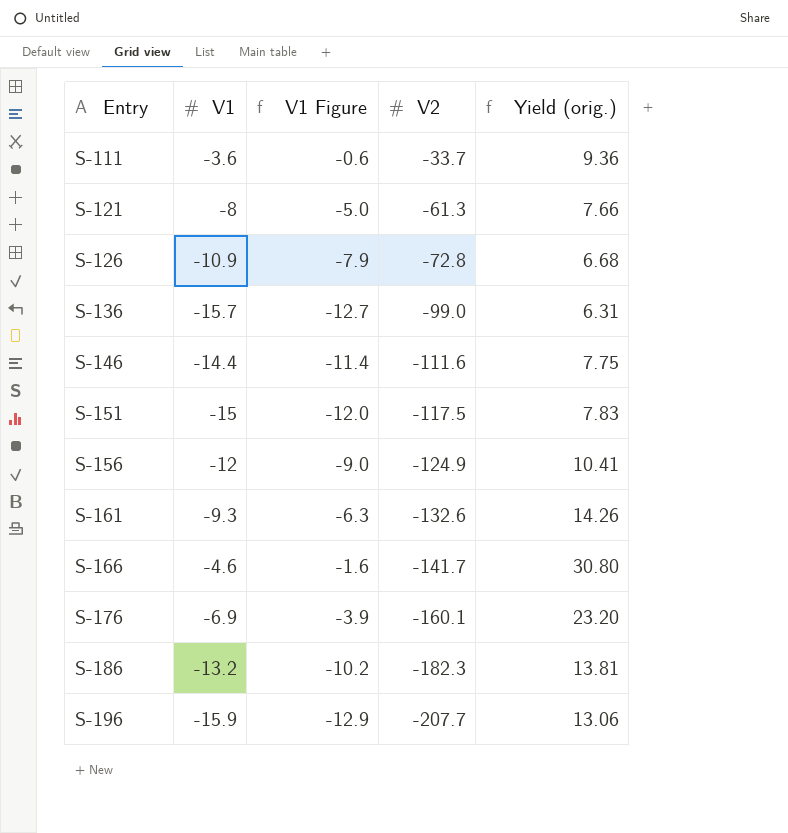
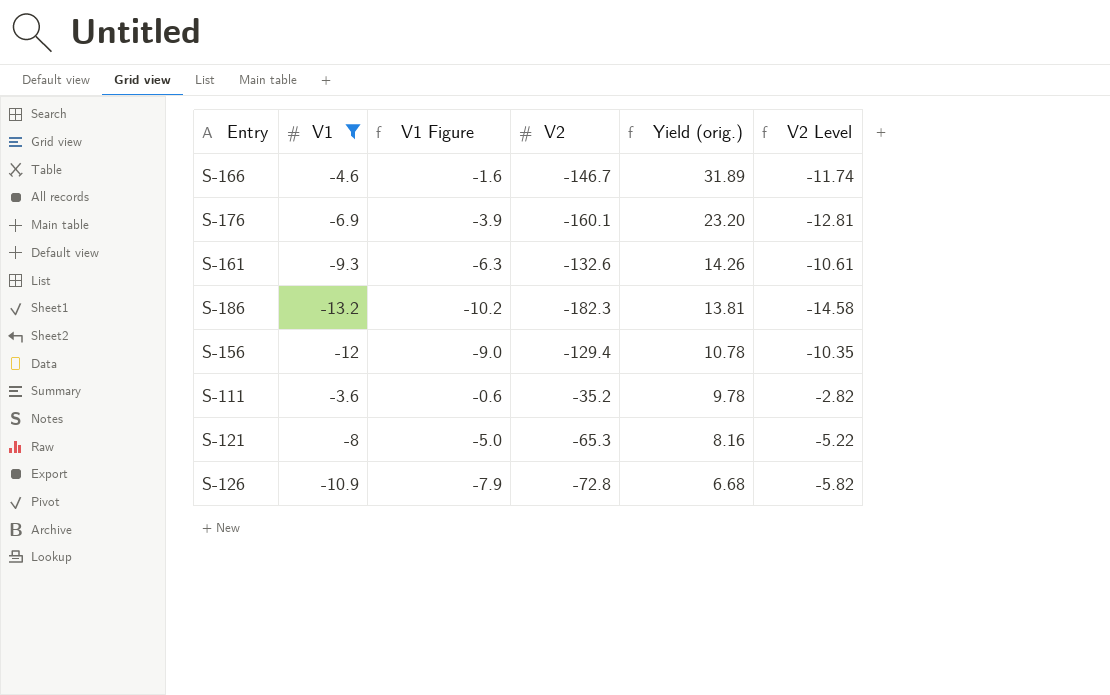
filter: none -> V1 >= -13.2
row order: Entry ascending -> Yield (orig.) descending
column V2 Level | formula: none -> [V2] * 0.08
S-166 | V2: -141.7 -> -146.7
S-166 | Yield (orig.): 30.80 -> 31.89
S-156 | V2: -124.9 -> -129.4
S-156 | Yield (orig.): 10.41 -> 10.78
S-111 | V2: -33.7 -> -35.2
S-111 | Yield (orig.): 9.36 -> 9.78
S-121 | V2: -61.3 -> -65.3
S-121 | Yield (orig.): 7.66 -> 8.16

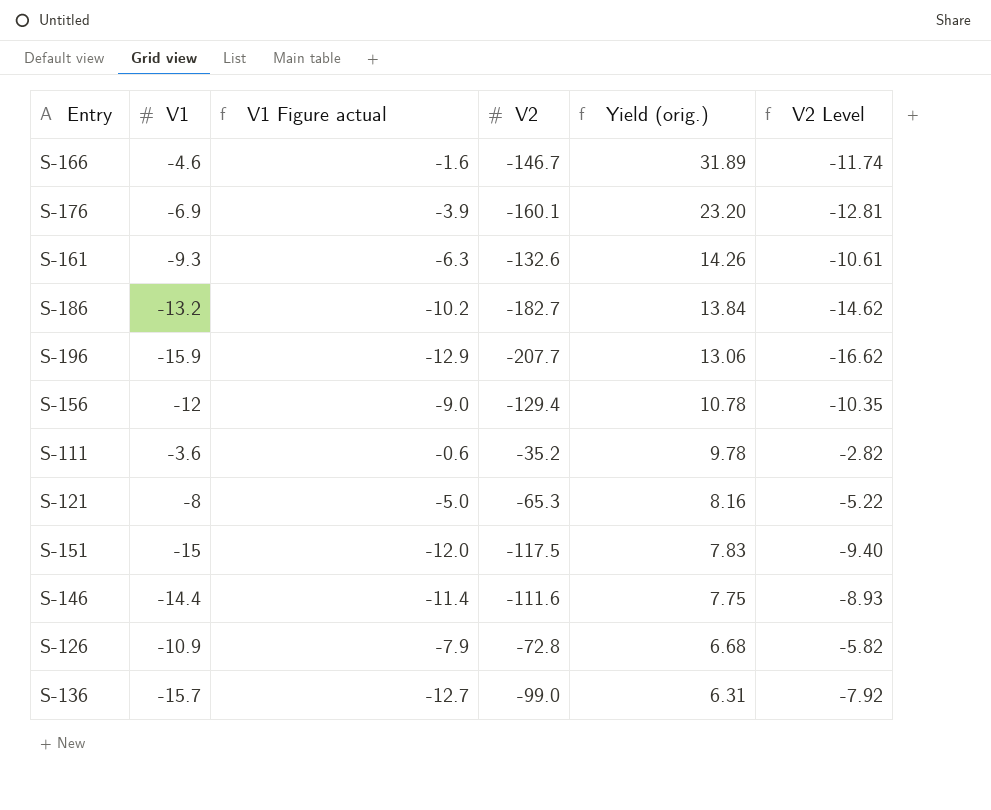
filter: V1 >= -13.2 -> none
column name: V1 Figure -> V1 Figure actual
S-186 | V2: -182.3 -> -182.7
S-186 | Yield (orig.): 13.81 -> 13.84
S-186 | V2 Level: -14.58 -> -14.62

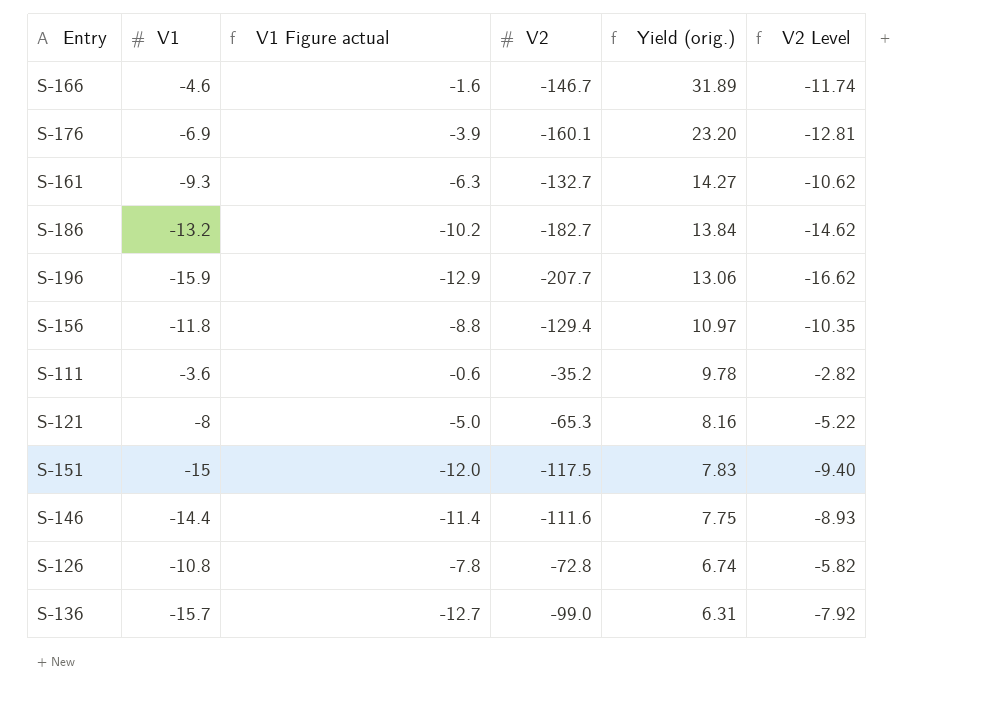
S-161 | V2: -132.6 -> -132.7
S-161 | Yield (orig.): 14.26 -> 14.27
S-161 | V2 Level: -10.61 -> -10.62
S-156 | V1: -12 -> -11.8
S-156 | V1 Figure actual: -9.0 -> -8.8
S-156 | Yield (orig.): 10.78 -> 10.97
S-126 | V1: -10.9 -> -10.8
S-126 | V1 Figure actual: -7.9 -> -7.8
S-126 | Yield (orig.): 6.68 -> 6.74

